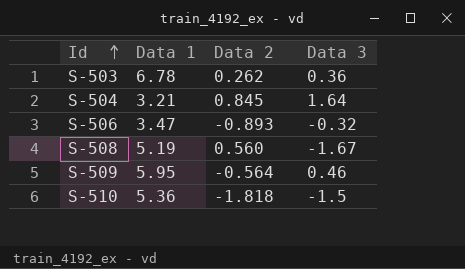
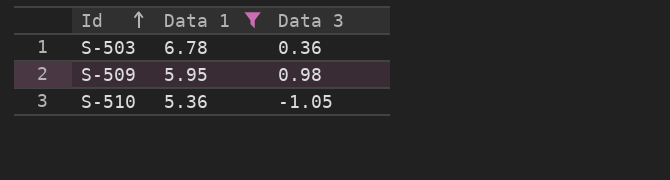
filter: none -> Data 1 >= 5.36
column Data 2 | position: 3 -> none
S-509 | Data 3: 0.46 -> 0.98
S-510 | Data 3: -1.5 -> -1.05

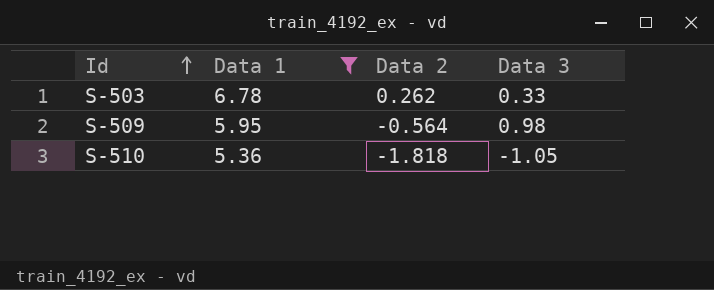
column Data 2 | position: none -> 3
S-503 | Data 3: 0.36 -> 0.33

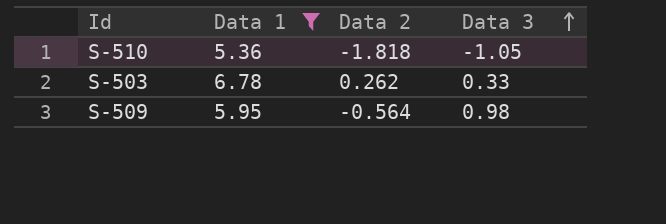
row order: Id ascending -> Data 3 ascending

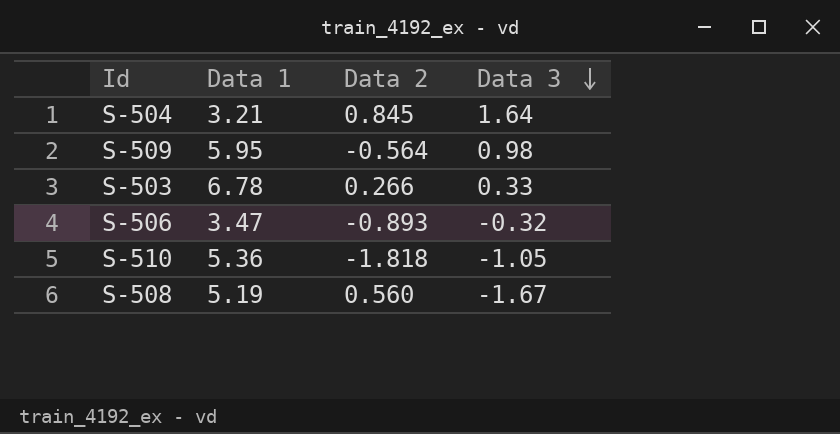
filter: Data 1 >= 5.36 -> none
row order: Data 3 ascending -> Data 3 descending
S-503 | Data 2: 0.262 -> 0.266

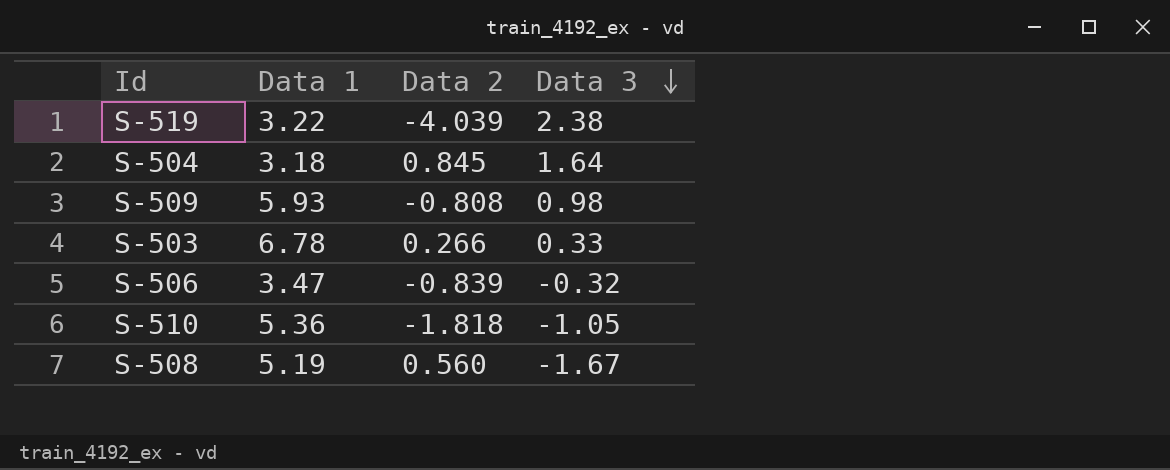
row S-519: none -> 3.22 | -4.039 | 2.38
S-504 | Data 1: 3.21 -> 3.18
S-509 | Data 1: 5.95 -> 5.93
S-509 | Data 2: -0.564 -> -0.808
S-506 | Data 2: -0.893 -> -0.839

